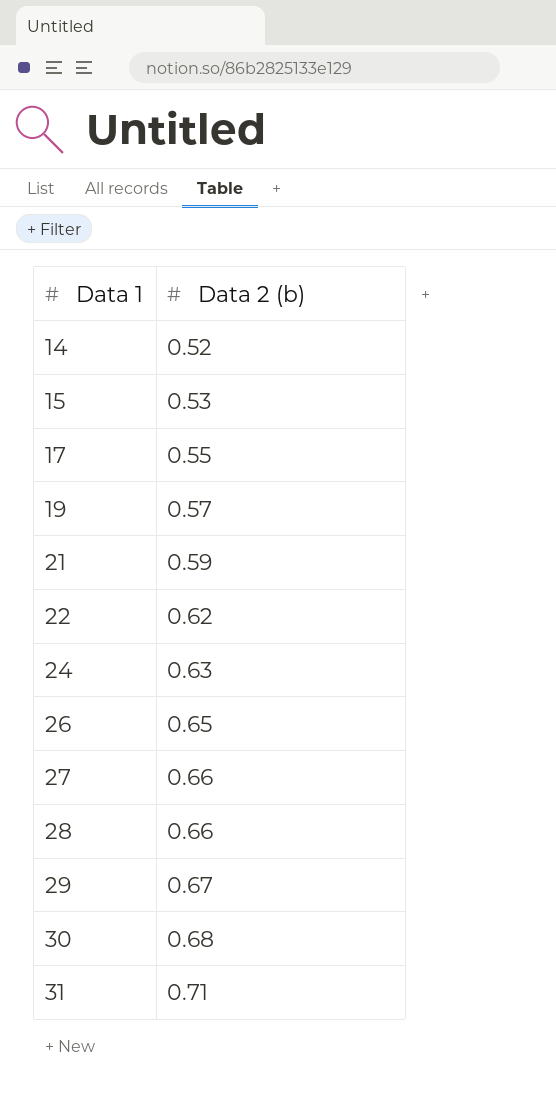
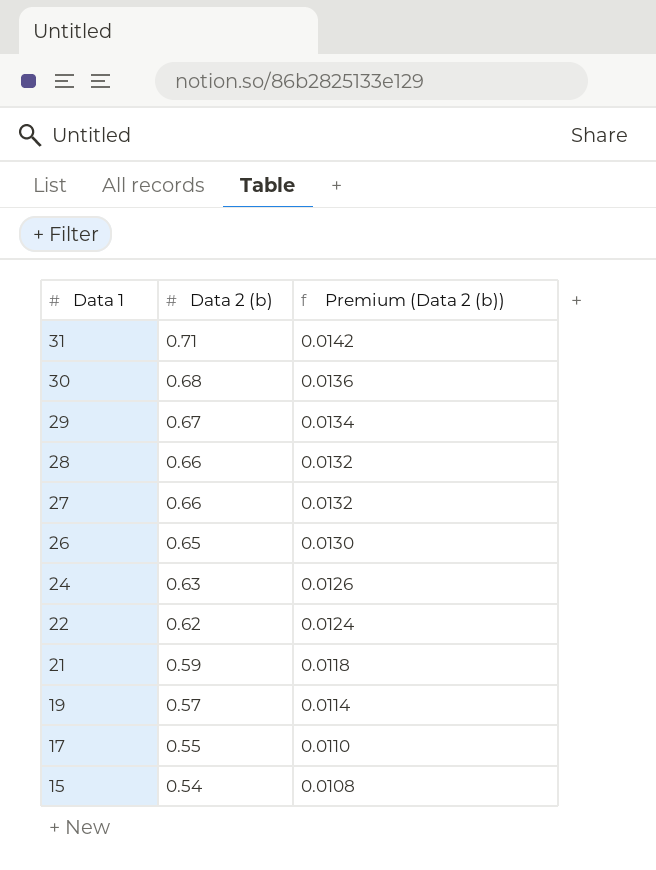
row order: Data 1 ascending -> Data 1 descending
column Premium (Data 2 (b)) | formula: none -> [Data 2 (b)] * 0.02
row 14: 0.52 -> none
15 | Data 2 (b): 0.53 -> 0.54

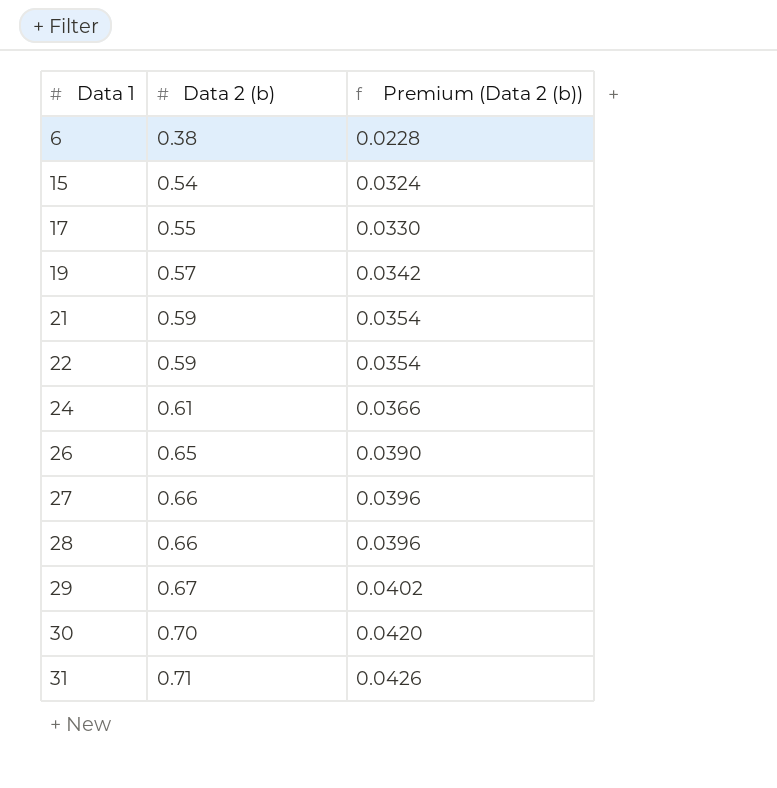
row order: Data 1 descending -> Data 1 ascending
column Premium (Data 2 (b)) | formula: [Data 2 (b)] * 0.02 -> [Data 2 (b)] * 0.06
row 6: none -> 0.38 | 0.0228
22 | Data 2 (b): 0.62 -> 0.59
24 | Data 2 (b): 0.63 -> 0.61
30 | Data 2 (b): 0.68 -> 0.70

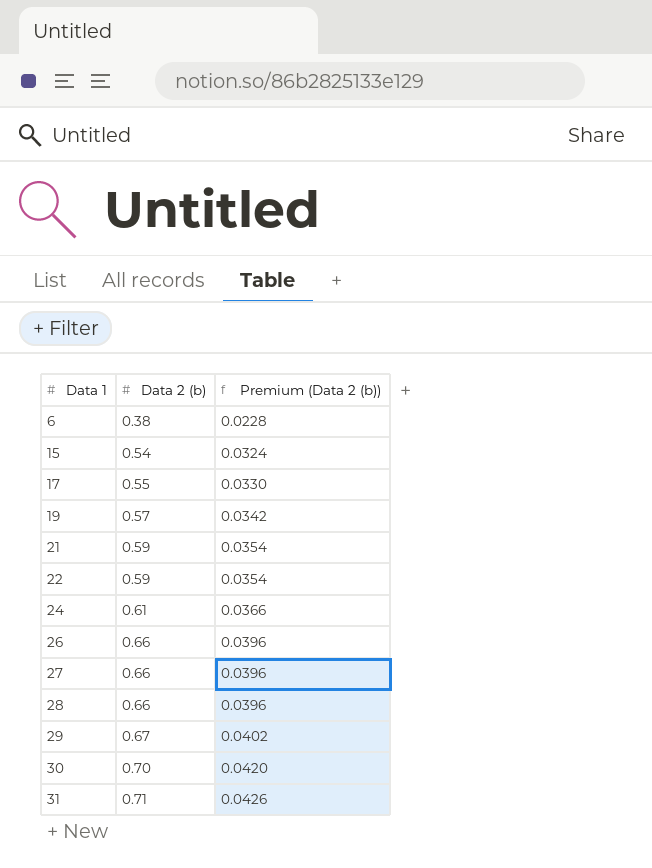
26 | Data 2 (b): 0.65 -> 0.66
26 | Premium (Data 2 (b)): 0.0390 -> 0.0396

